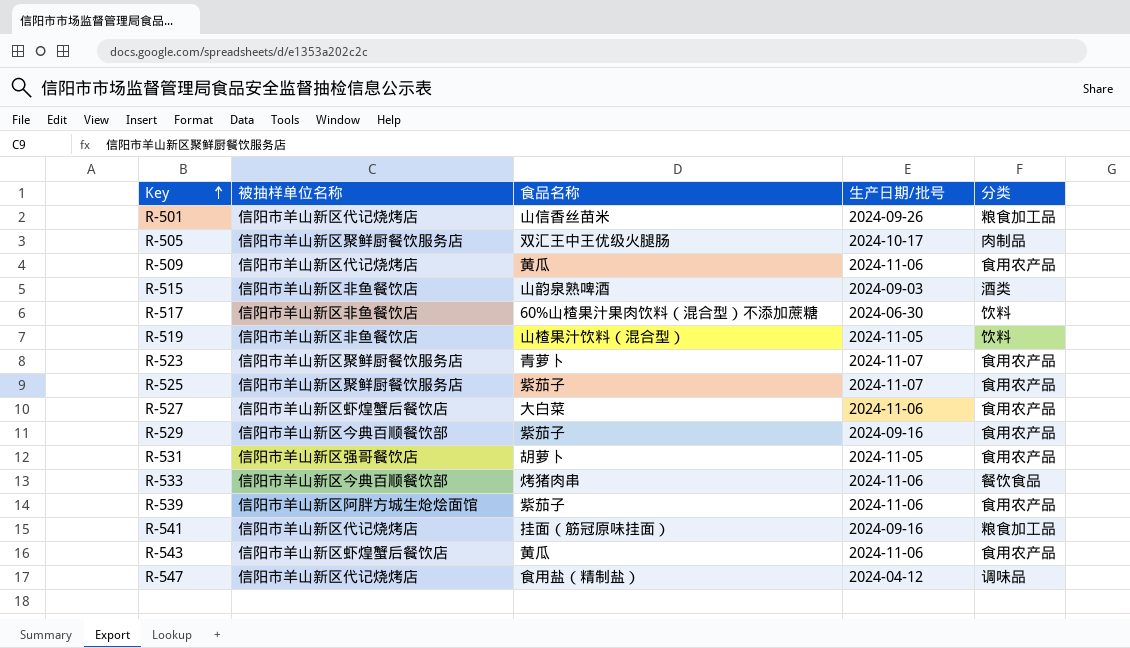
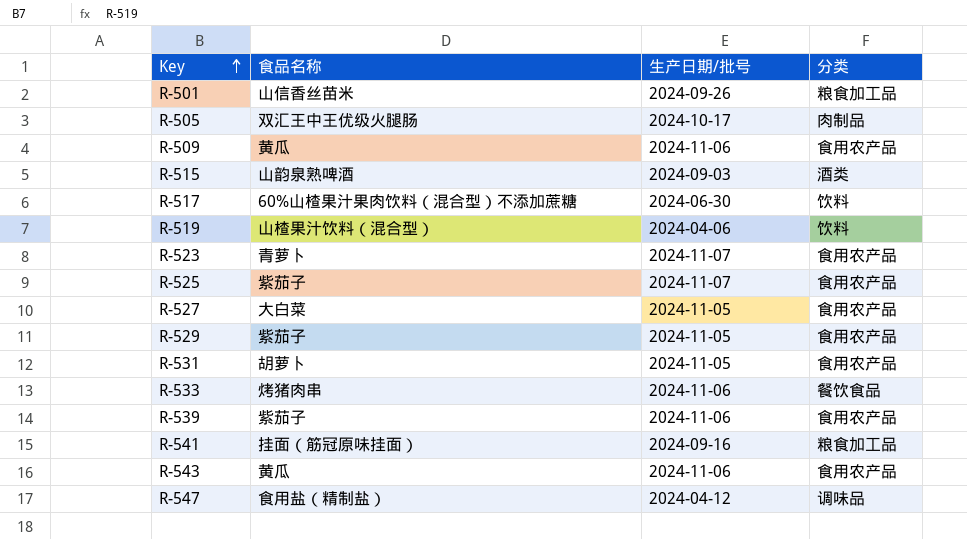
column 被抽样单位名称 | position: 2 -> none
R-519 | 生产日期/批号: 2024-11-05 -> 2024-04-06
R-527 | 生产日期/批号: 2024-11-06 -> 2024-11-05
R-529 | 生产日期/批号: 2024-09-16 -> 2024-11-05

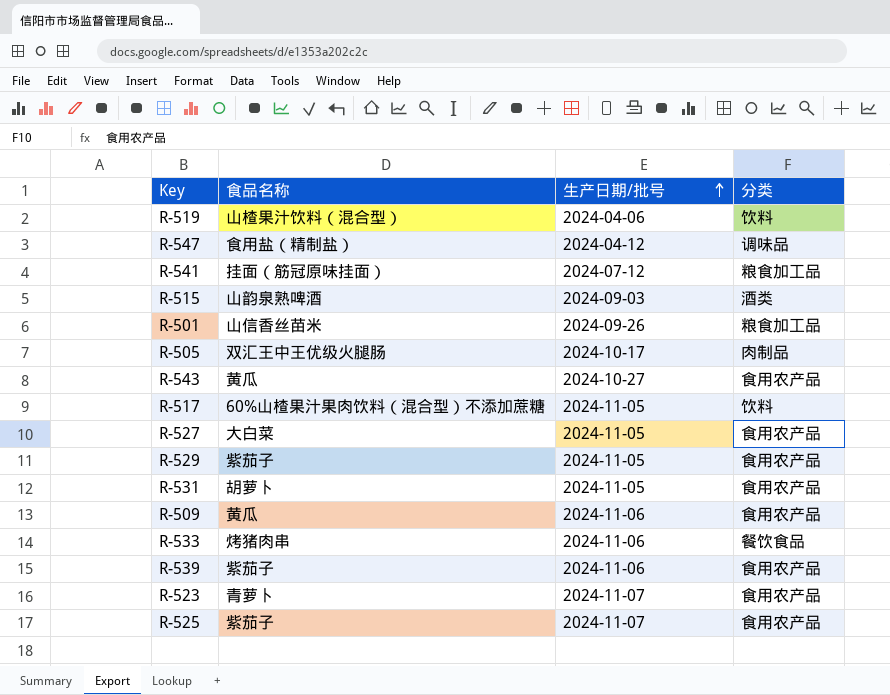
row order: Key ascending -> 生产日期/批号 ascending
R-541 | 生产日期/批号: 2024-09-16 -> 2024-07-12
R-543 | 生产日期/批号: 2024-11-06 -> 2024-10-27
R-517 | 生产日期/批号: 2024-06-30 -> 2024-11-05

